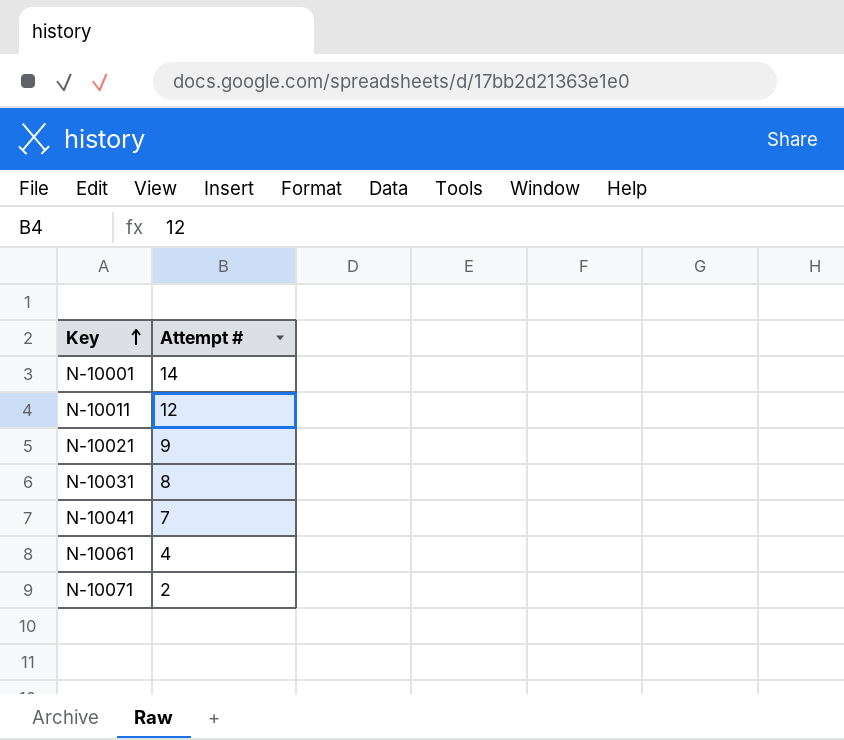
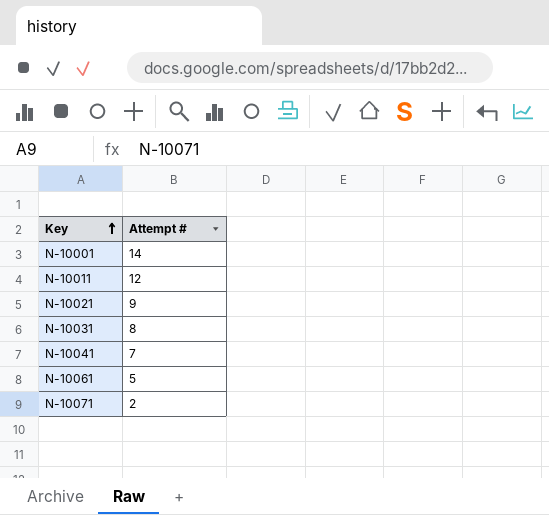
N-10061 | Attempt #: 4 -> 5

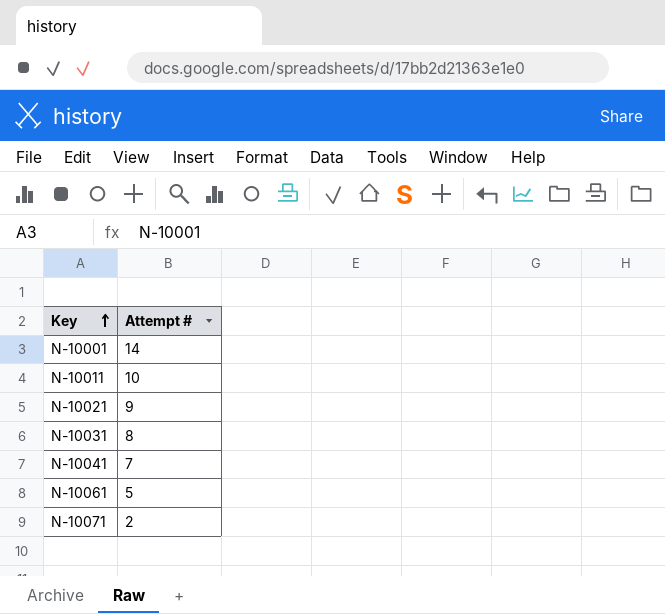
N-10011 | Attempt #: 12 -> 10

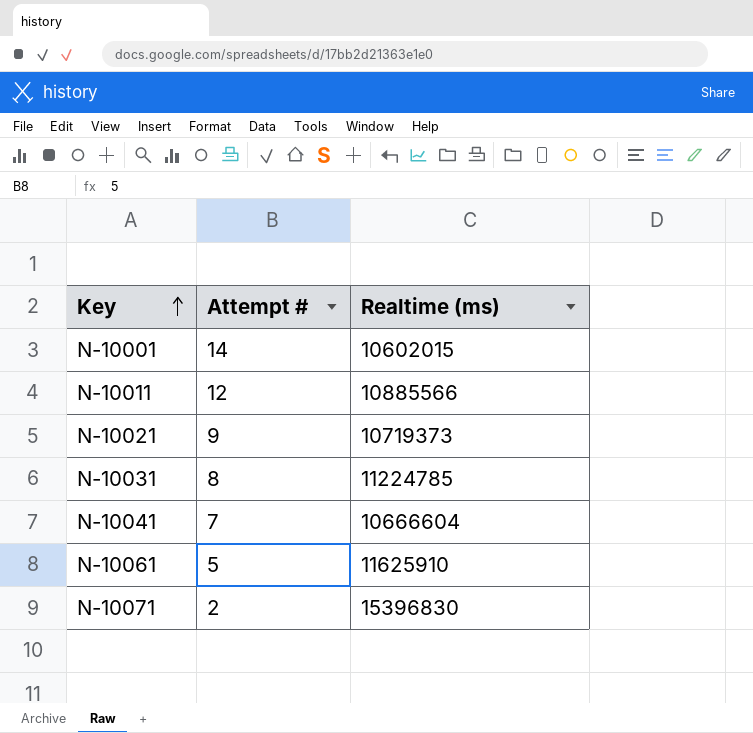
column Realtime (ms) | position: none -> 3
N-10011 | Attempt #: 10 -> 12

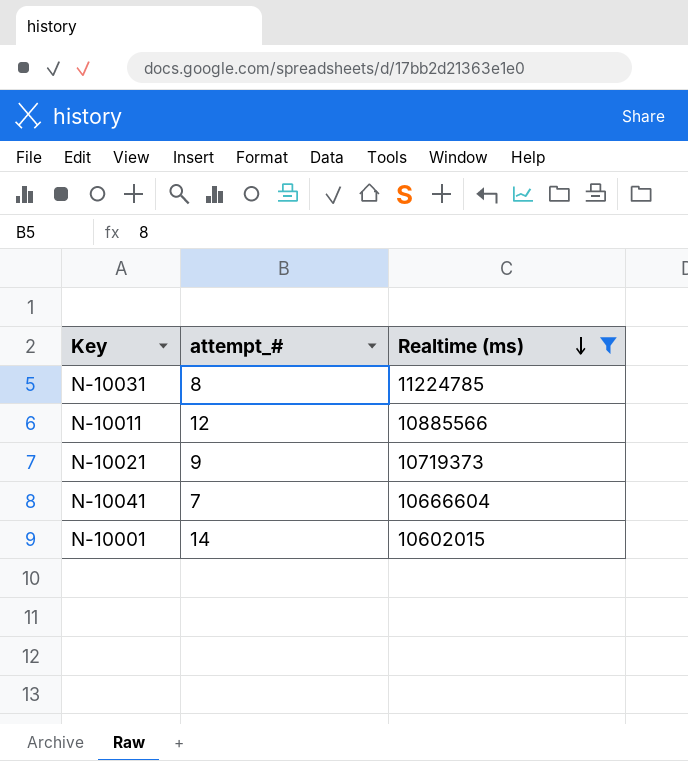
filter: none -> Realtime (ms) <= 11224785
row order: Key ascending -> Realtime (ms) descending
column name: Attempt # -> attempt_#

